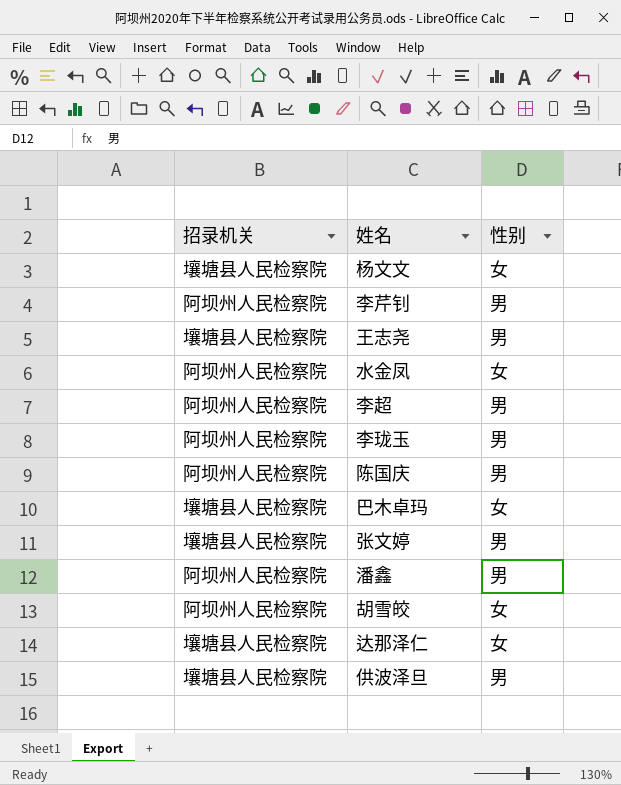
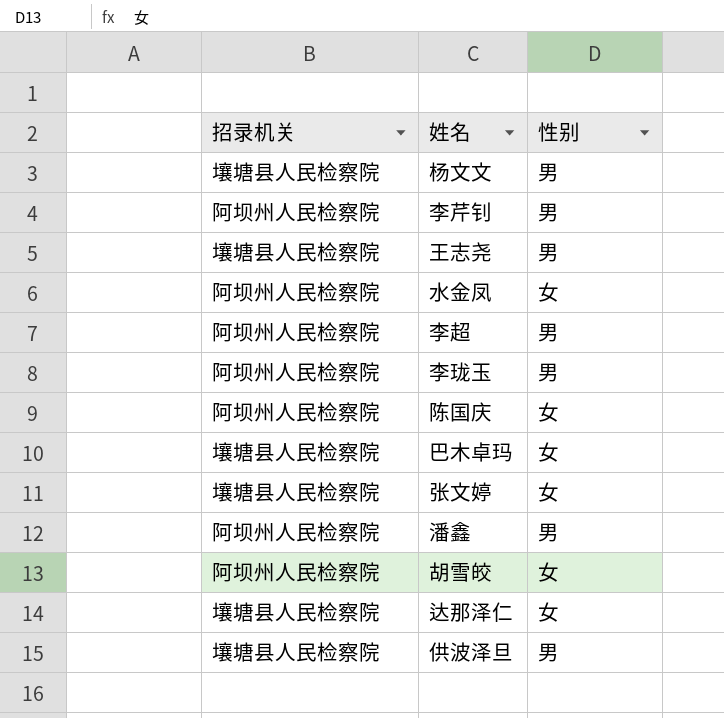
杨文文 | 性别: 女 -> 男
陈国庆 | 性别: 男 -> 女
张文婷 | 性别: 男 -> 女

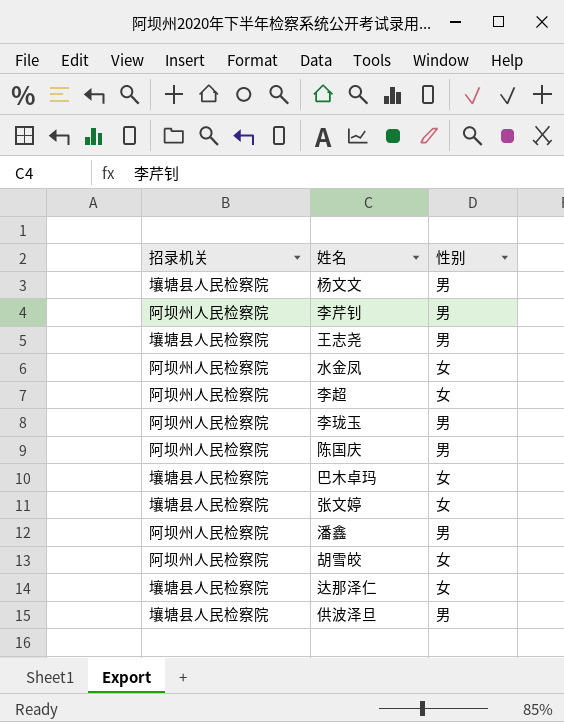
李超 | 性别: 男 -> 女
陈国庆 | 性别: 女 -> 男

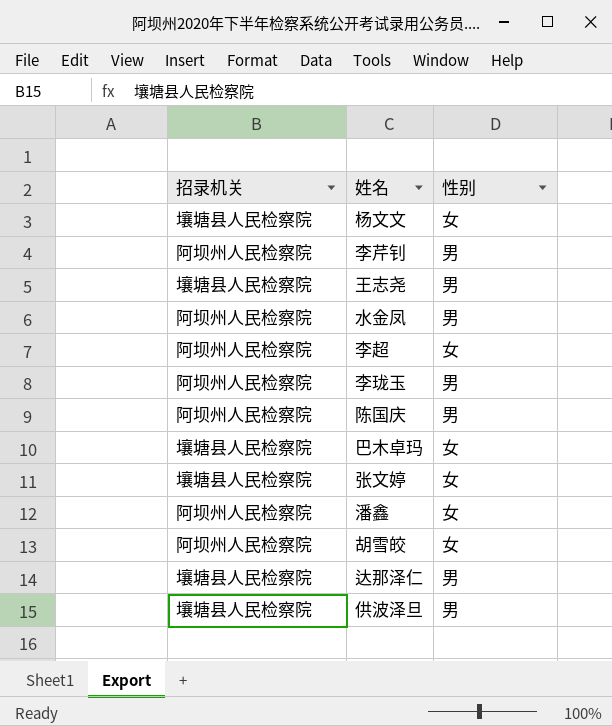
杨文文 | 性别: 男 -> 女
水金凤 | 性别: 女 -> 男
潘鑫 | 性别: 男 -> 女
达那泽仁 | 性别: 女 -> 男

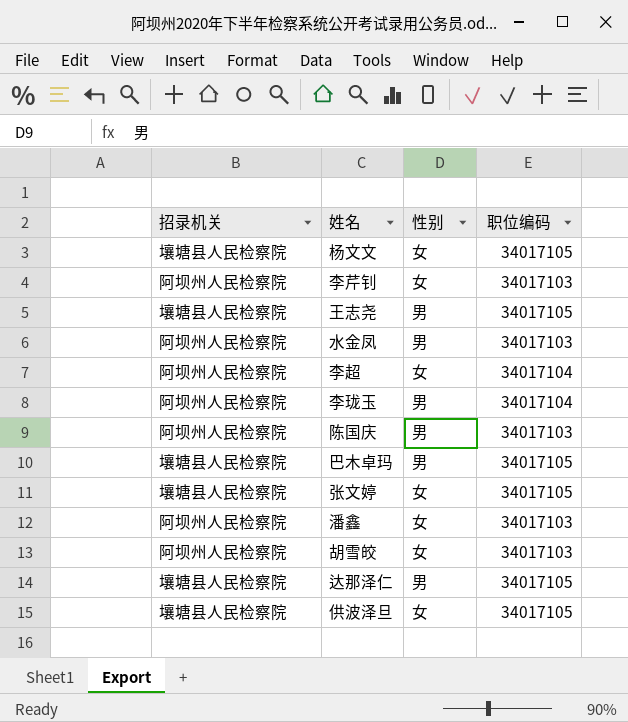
column 职位编码 | position: none -> 4
李芹钊 | 性别: 男 -> 女
巴木卓玛 | 性别: 女 -> 男
供波泽旦 | 性别: 男 -> 女

